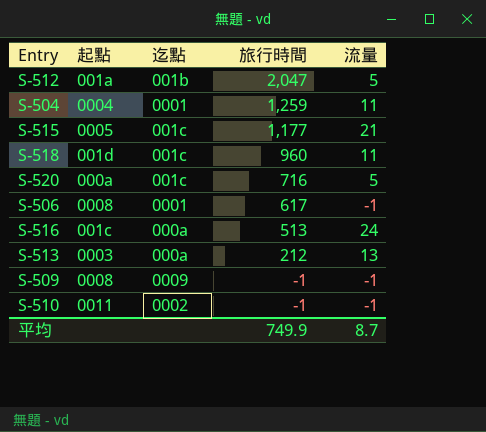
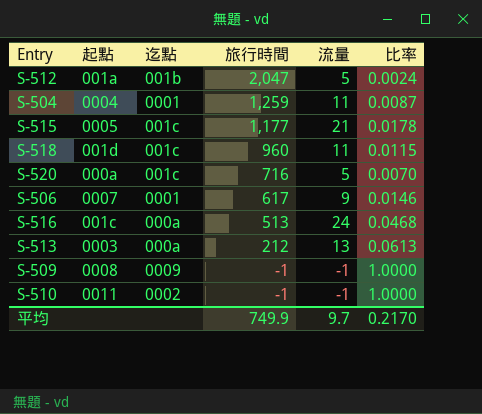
column 比率 | formula: none -> [流量] / [旅行時間]
S-506 | 起點: 0008 -> 0007
S-506 | 流量: -1 -> 9
平均 | 流量: 8.7 -> 9.7

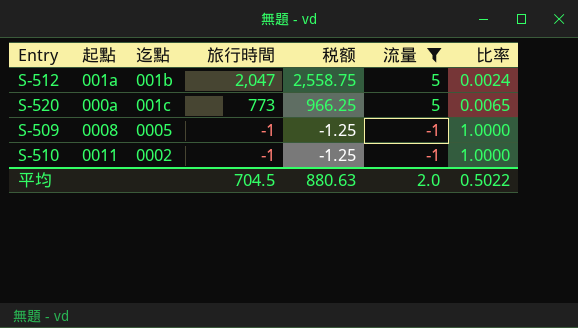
filter: none -> 流量 <= 5
column 税额 | formula: none -> [旅行時間] * 1.25
S-520 | 旅行時間: 716 -> 773
S-520 | 比率: 0.0070 -> 0.0065
S-509 | 迄點: 0009 -> 0005
平均 | 旅行時間: 749.9 -> 704.5
平均 | 流量: 9.7 -> 2.0
平均 | 比率: 0.2170 -> 0.5022

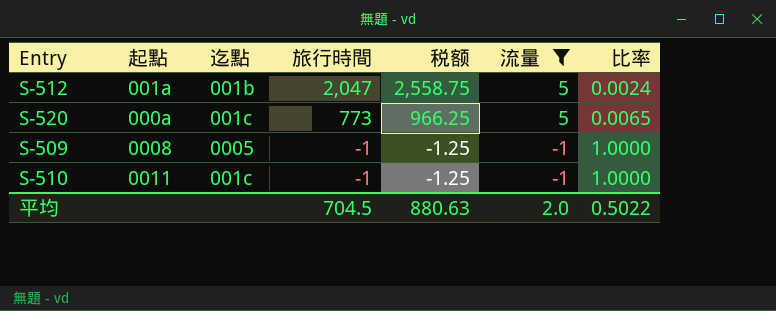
S-510 | 迄點: 0002 -> 001c

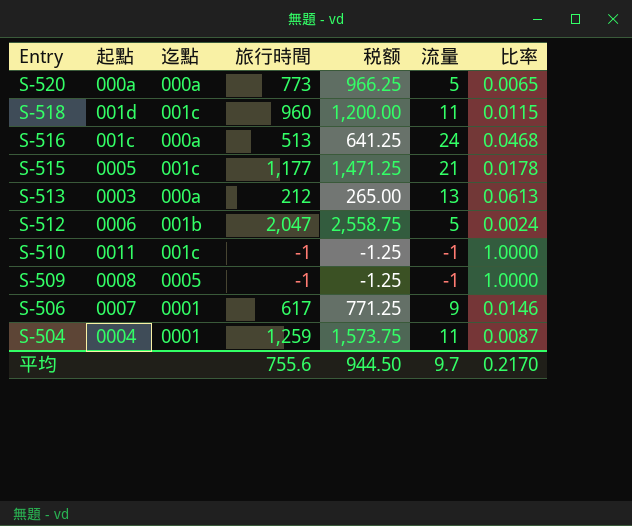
filter: 流量 <= 5 -> none
row order: 旅行時間 descending -> Entry descending
S-520 | 迄點: 001c -> 000a
S-512 | 起點: 001a -> 0006
平均 | 旅行時間: 704.5 -> 755.6
平均 | 税额: 880.63 -> 944.50
平均 | 流量: 2.0 -> 9.7
平均 | 比率: 0.5022 -> 0.2170

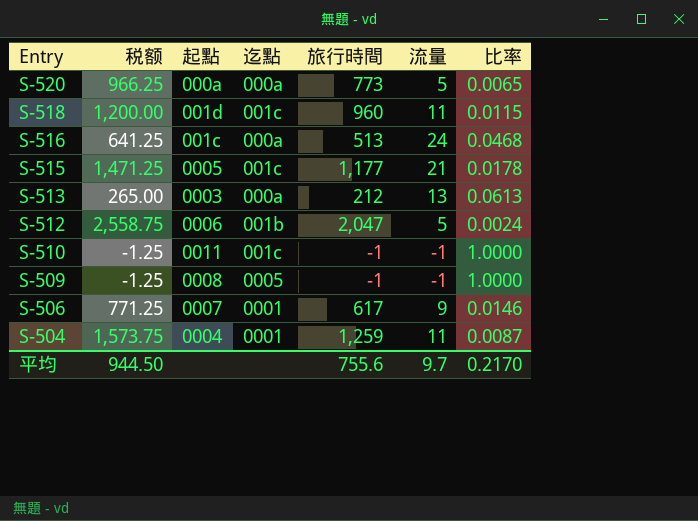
column 税额 | position: 5 -> 2

